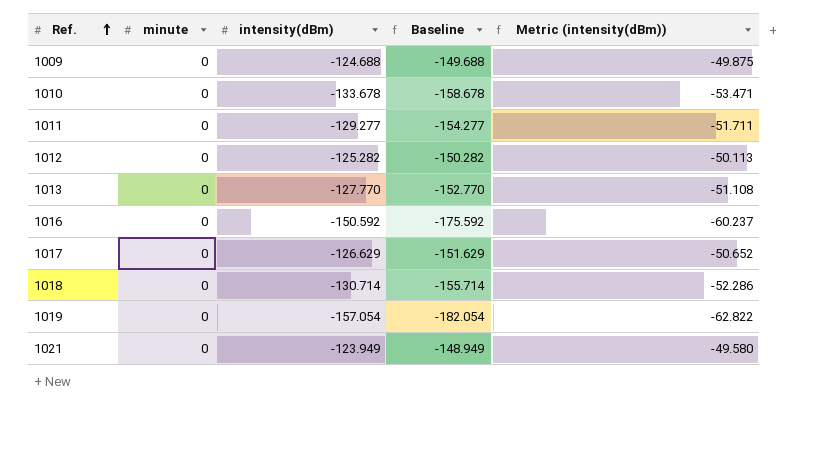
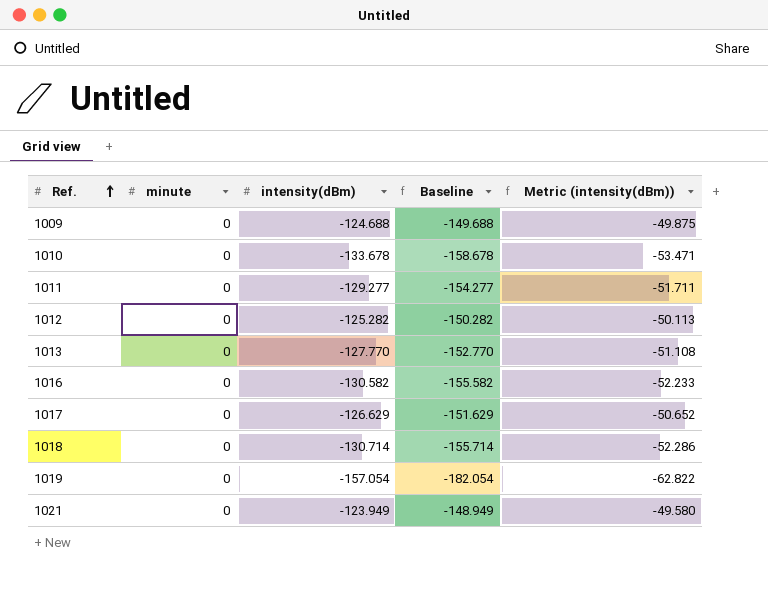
1016 | intensity(dBm): -150.592 -> -130.582
1016 | Baseline: -175.592 -> -155.582
1016 | Metric (intensity(dBm)): -60.237 -> -52.233

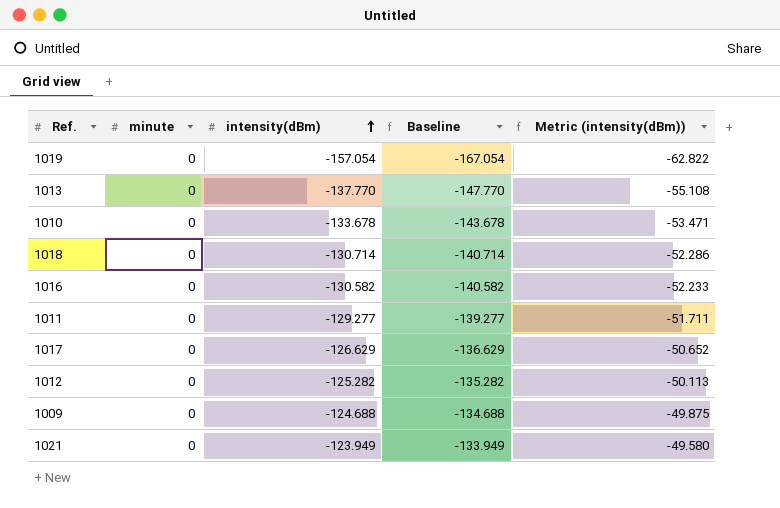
row order: Ref. ascending -> intensity(dBm) ascending
column Baseline | formula: [intensity(dBm)] - 25 -> [intensity(dBm)] - 10
1013 | intensity(dBm): -127.770 -> -137.770
1013 | Metric (intensity(dBm)): -51.108 -> -55.108

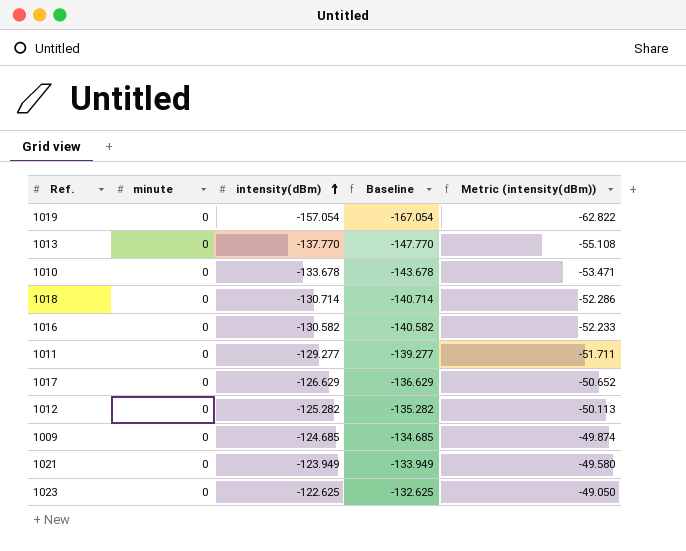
1009 | intensity(dBm): -124.688 -> -124.685
1009 | Baseline: -134.688 -> -134.685
1009 | Metric (intensity(dBm)): -49.875 -> -49.874
row 1023: none -> 0 | -122.625 | -132.625 | -49.050

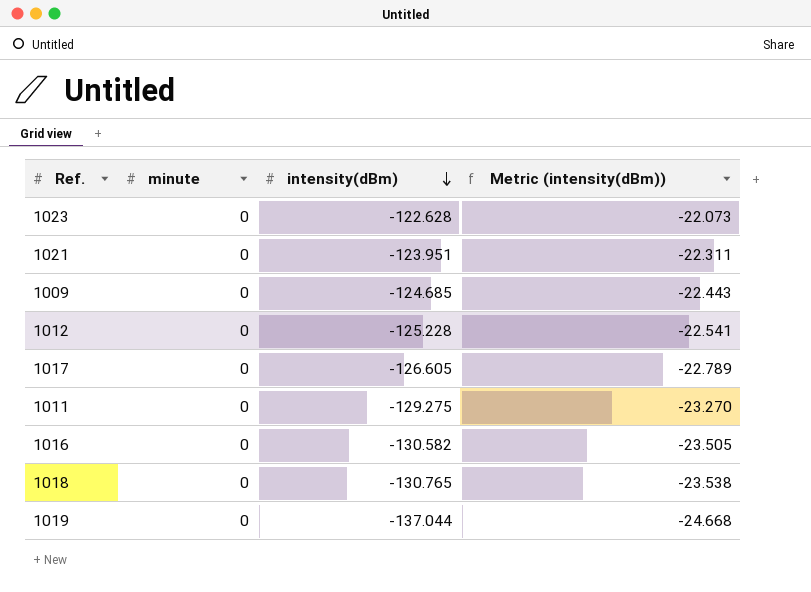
row order: intensity(dBm) ascending -> intensity(dBm) descending
column Baseline | formula: [intensity(dBm)] - 10 -> none
column Metric (intensity(dBm)) | formula: [intensity(dBm)] * 0.4 -> [intensity(dBm)] * 0.18
row 1013: 0 | -137.770 | -147.770 | -55.108 -> none
row 1010: 0 | -133.678 | -143.678 | -53.471 -> none
1023 | intensity(dBm): -122.625 -> -122.628
1021 | intensity(dBm): -123.949 -> -123.951
1012 | intensity(dBm): -125.282 -> -125.228
1017 | intensity(dBm): -126.629 -> -126.605
1011 | intensity(dBm): -129.277 -> -129.275
1018 | intensity(dBm): -130.714 -> -130.765
1019 | intensity(dBm): -157.054 -> -137.044

